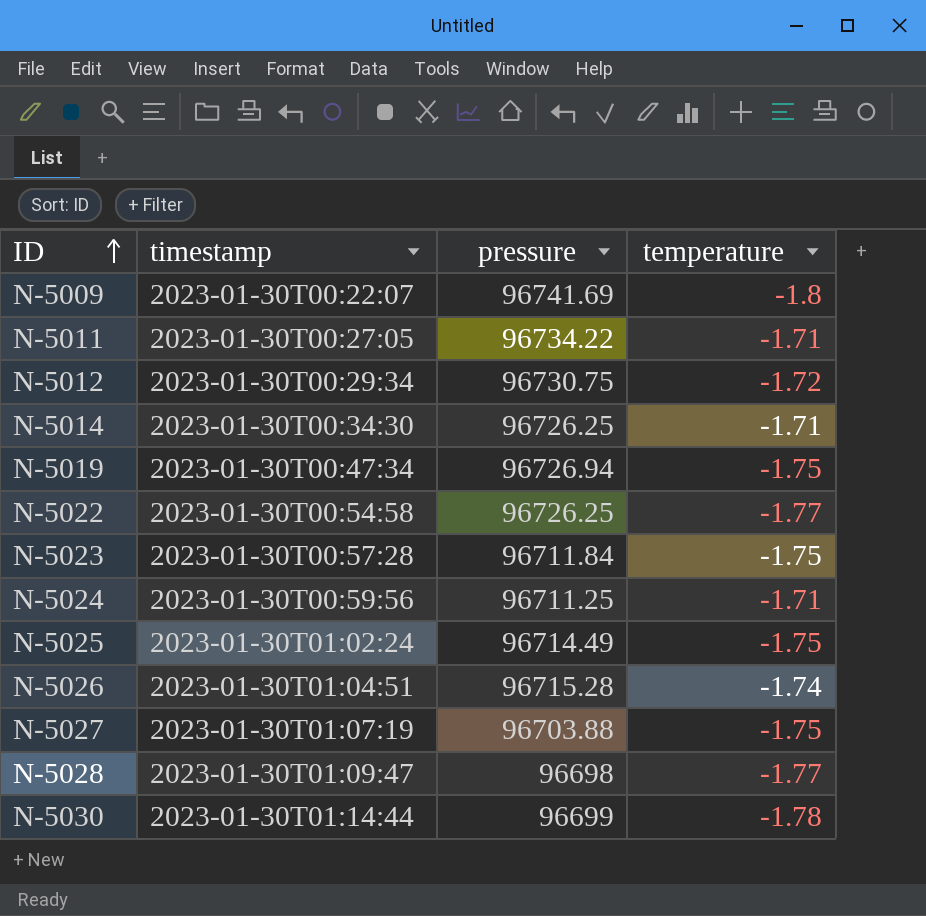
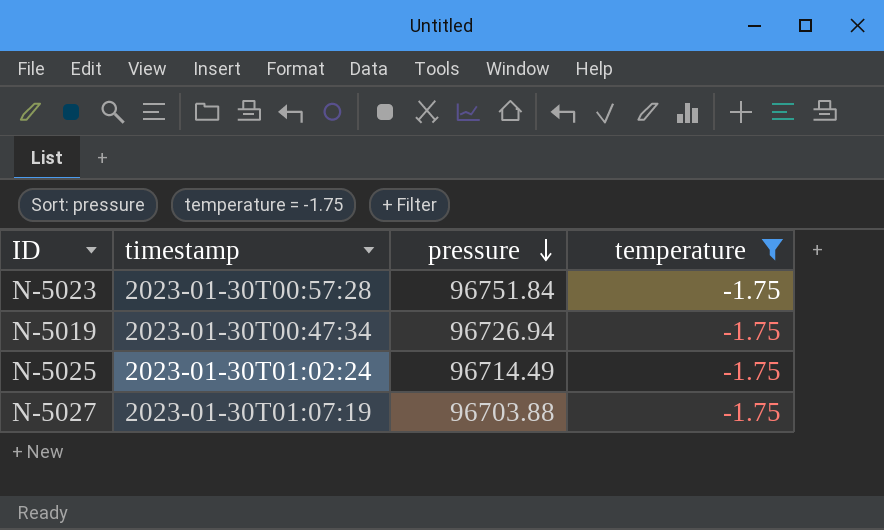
filter: none -> temperature = -1.75
row order: ID ascending -> pressure descending
N-5023 | pressure: 96711.84 -> 96751.84

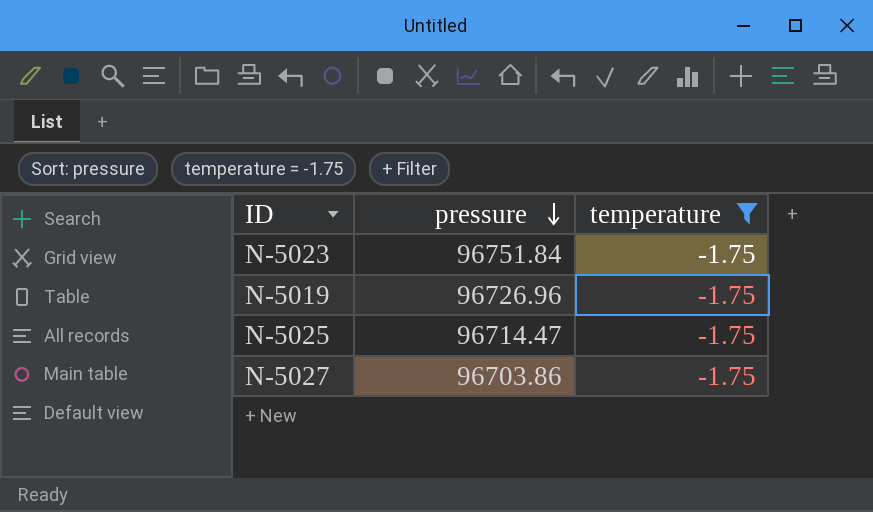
column timestamp | position: 2 -> none
N-5019 | pressure: 96726.94 -> 96726.96
N-5025 | pressure: 96714.49 -> 96714.47
N-5027 | pressure: 96703.88 -> 96703.86

